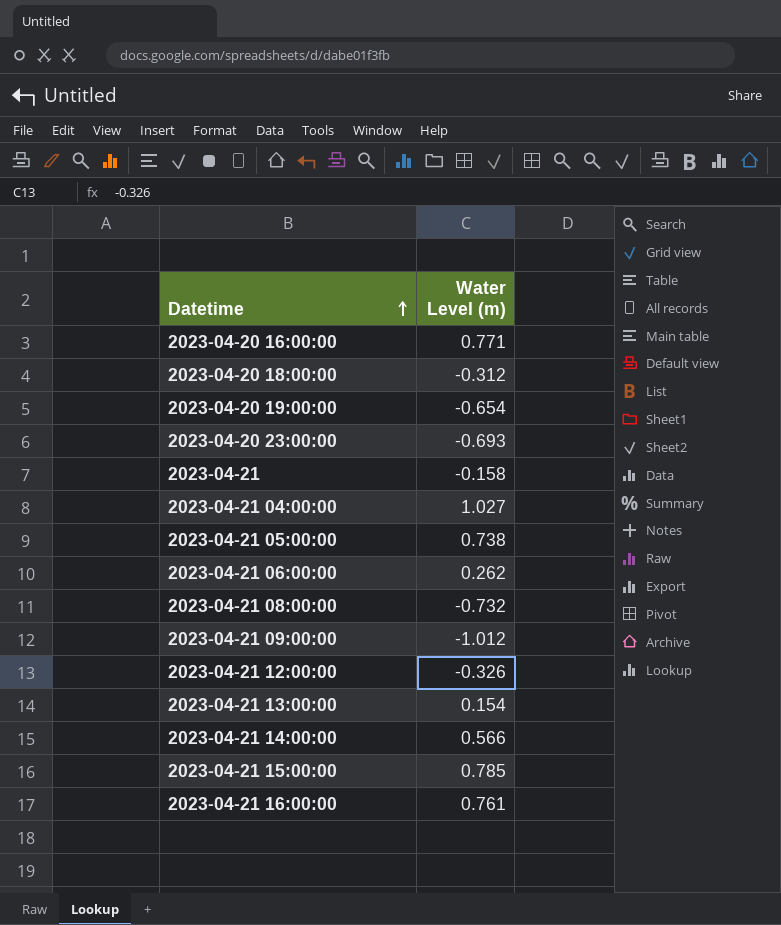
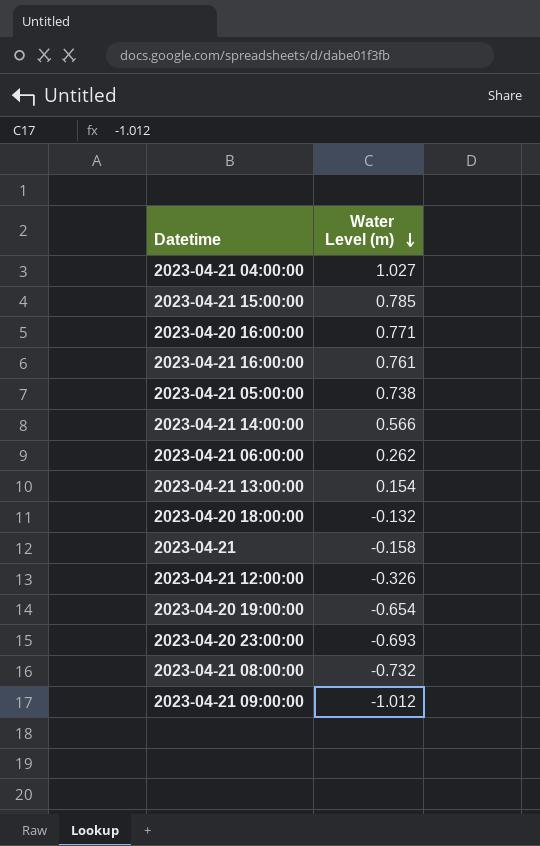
row order: Datetime ascending -> Water Level (m) descending
2023-04-20 18:00:00 | Water Level (m): -0.312 -> -0.132

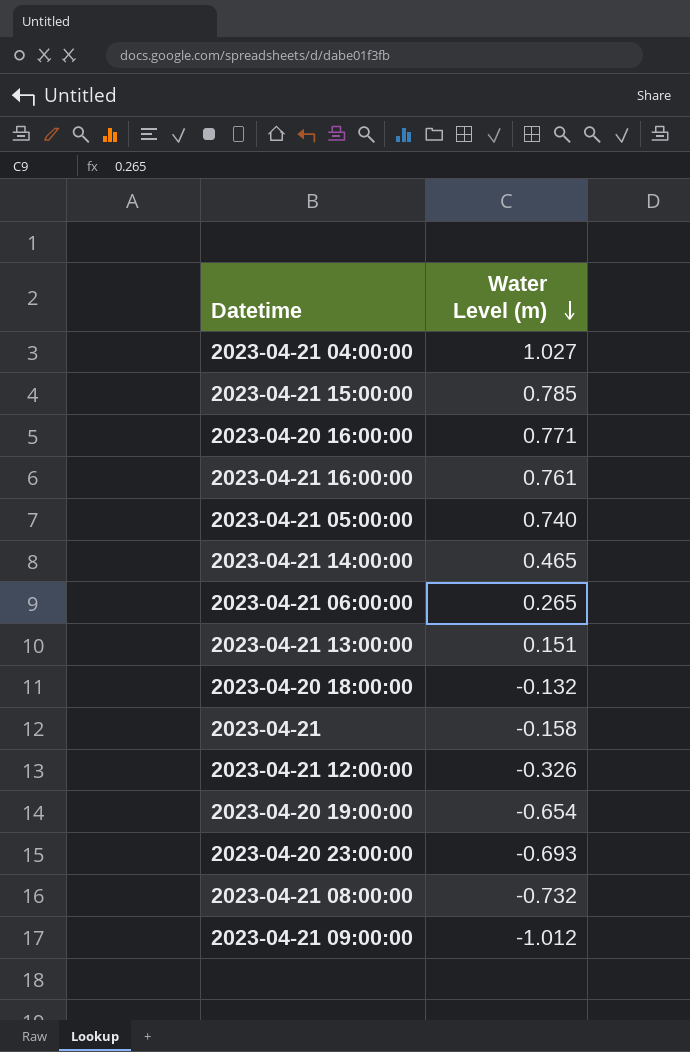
2023-04-21 05:00:00 | Water Level (m): 0.738 -> 0.740
2023-04-21 14:00:00 | Water Level (m): 0.566 -> 0.465
2023-04-21 06:00:00 | Water Level (m): 0.262 -> 0.265
2023-04-21 13:00:00 | Water Level (m): 0.154 -> 0.151

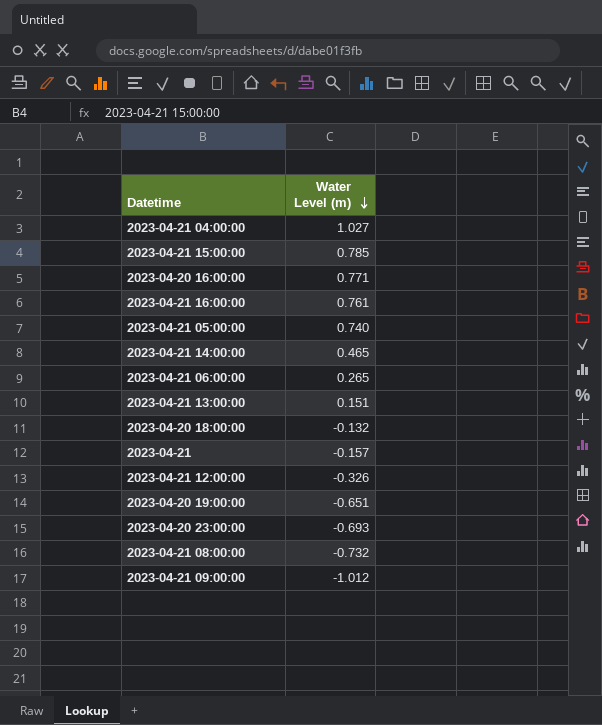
2023-04-21 | Water Level (m): -0.158 -> -0.157
2023-04-20 19:00:00 | Water Level (m): -0.654 -> -0.651

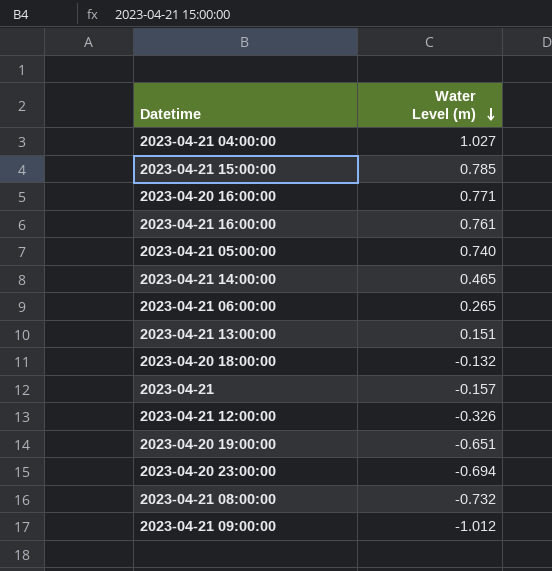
2023-04-20 23:00:00 | Water Level (m): -0.693 -> -0.694

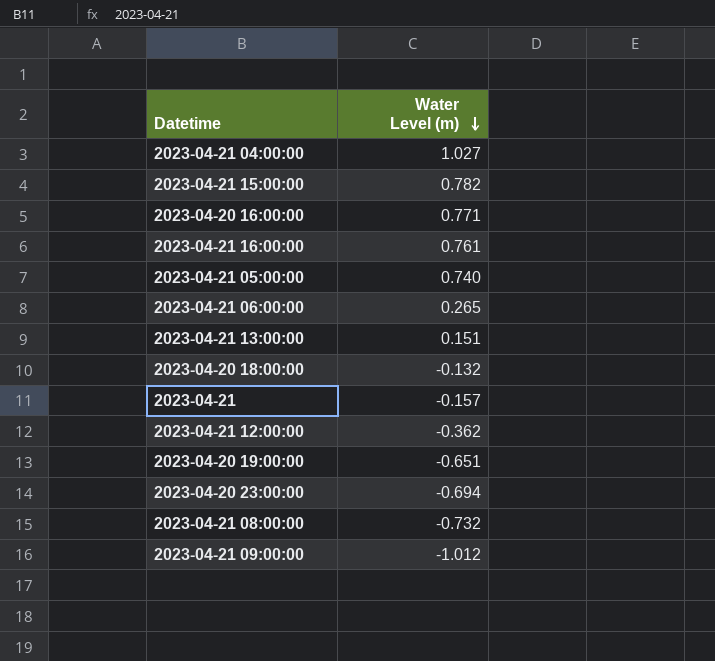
row 2023-04-21 14:00:00: 0.465 -> none
2023-04-21 15:00:00 | Water Level (m): 0.785 -> 0.782
2023-04-21 12:00:00 | Water Level (m): -0.326 -> -0.362

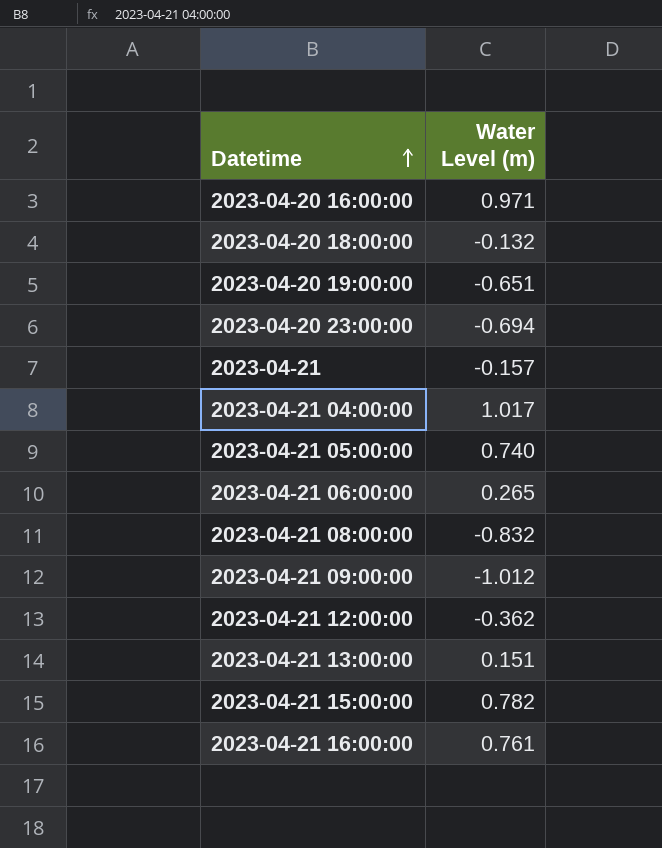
row order: Water Level (m) descending -> Datetime ascending
2023-04-20 16:00:00 | Water Level (m): 0.771 -> 0.971
2023-04-21 04:00:00 | Water Level (m): 1.027 -> 1.017
2023-04-21 08:00:00 | Water Level (m): -0.732 -> -0.832

